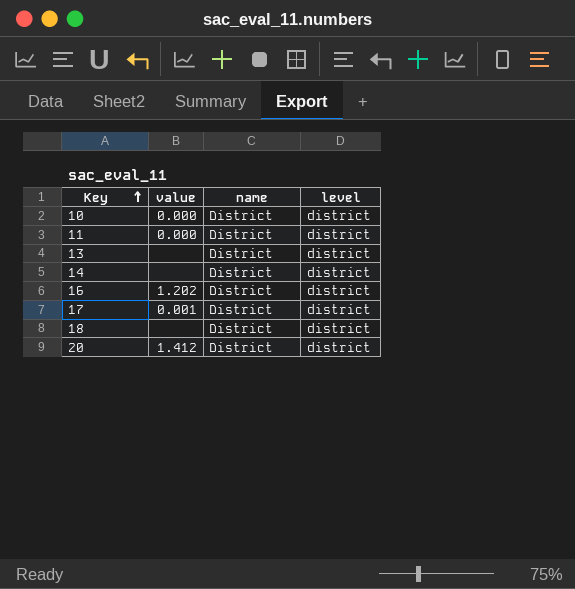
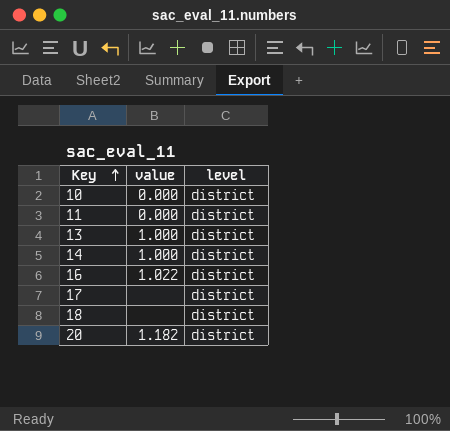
column name | position: 3 -> none
13 | value: none -> 1.000
14 | value: none -> 1.000
16 | value: 1.202 -> 1.022
17 | value: 0.001 -> none
20 | value: 1.412 -> 1.182

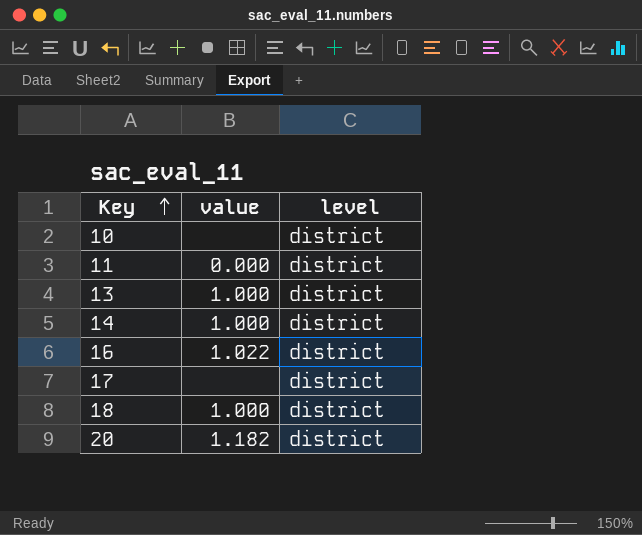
10 | value: 0.000 -> none
18 | value: none -> 1.000

